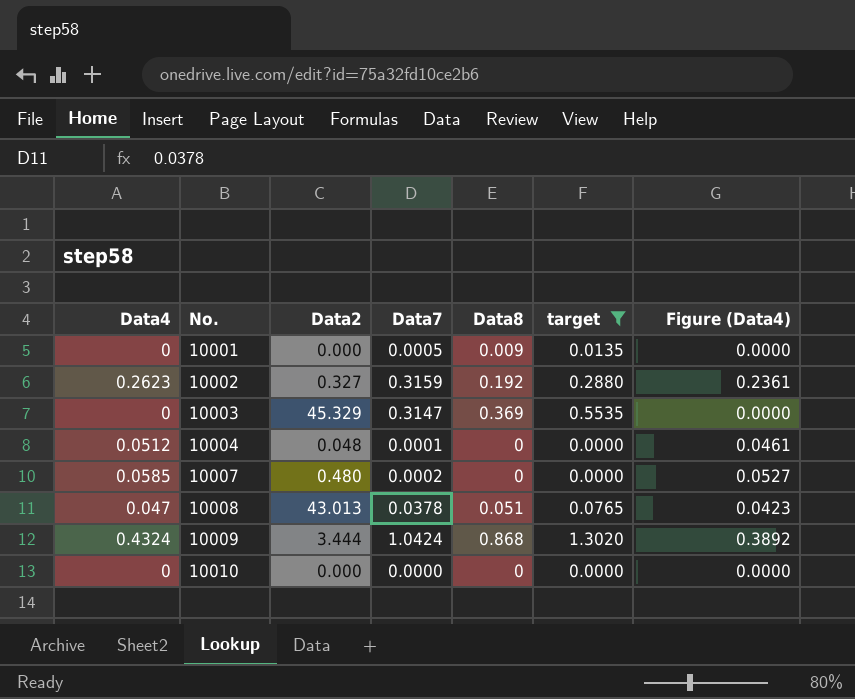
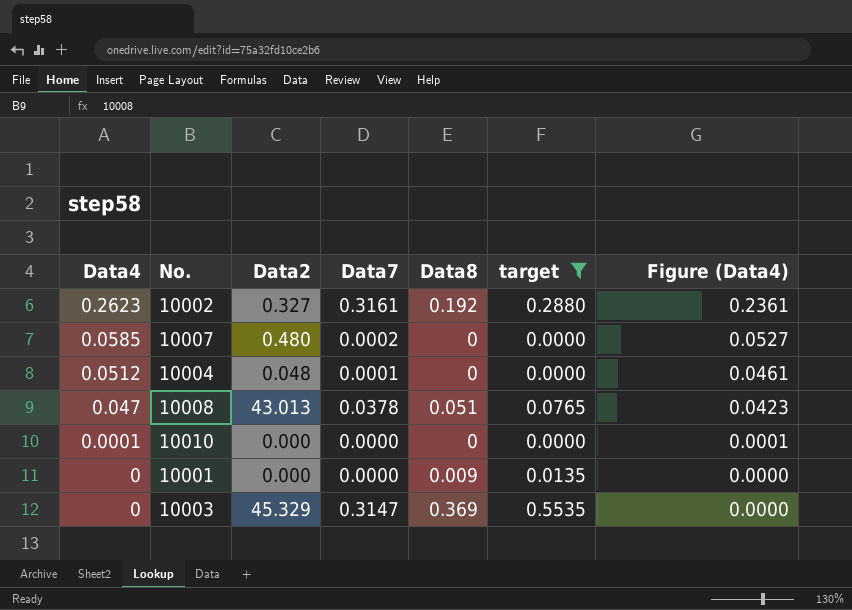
row order: No. ascending -> Data4 descending
row 10009: 0.4324 | 3.444 | 1.0424 | 0.868 | 1.3020 | 0.3892 -> none
10002 | Data7: 0.3159 -> 0.3161
10010 | Data4: 0 -> 0.0001
10010 | Figure (Data4): 0.0000 -> 0.0001
10001 | Data7: 0.0005 -> 0.0000

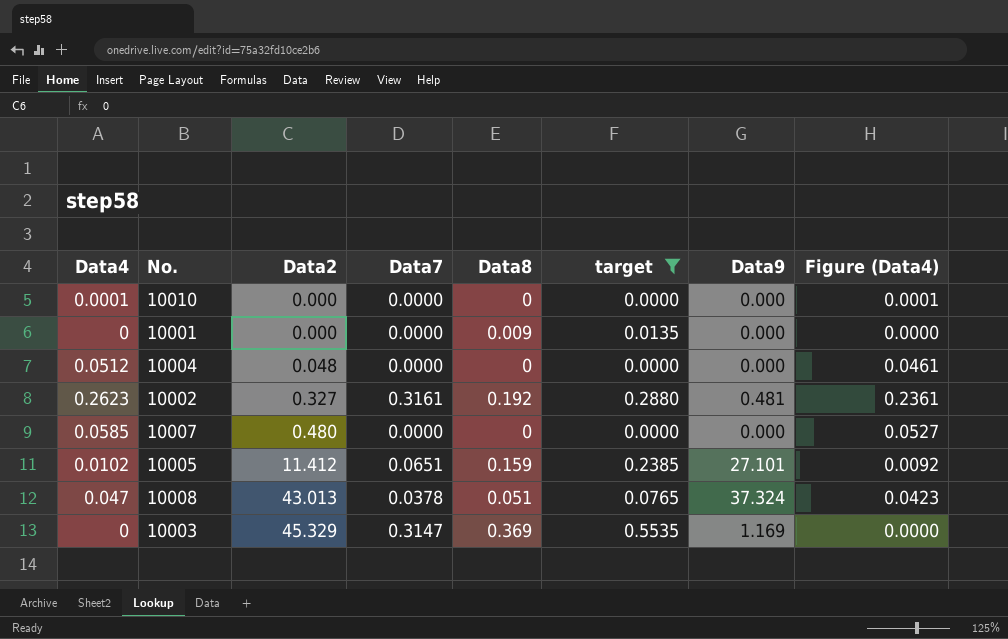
row order: Data4 descending -> Data2 ascending
column Data9 | position: none -> 7
10004 | Data7: 0.0001 -> 0.0000
10007 | Data7: 0.0002 -> 0.0000
row 10005: none -> 0.0102 | 11.412 | 0.0651 | 0.159 | 0.2385 | 27.101 | 0.0092

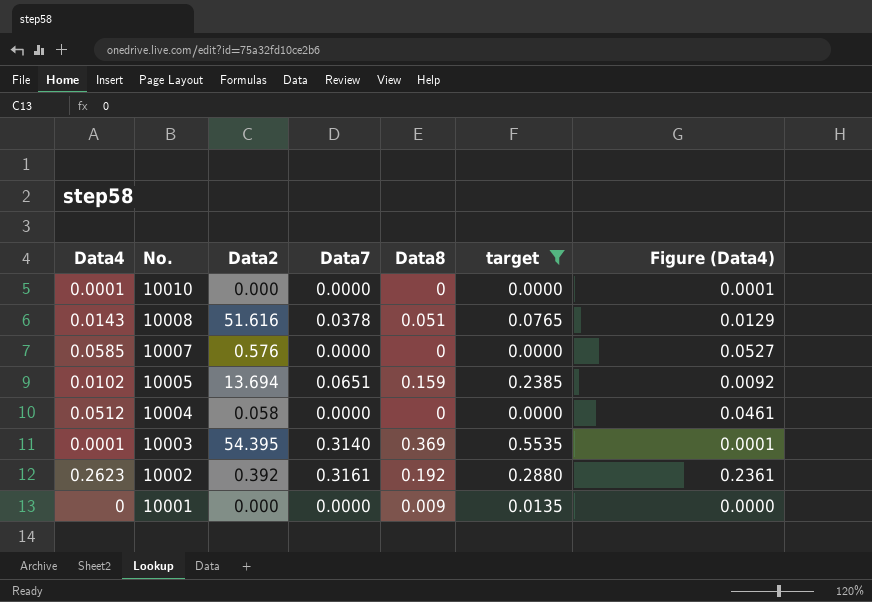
row order: Data2 ascending -> No. descending
column Data9 | position: 7 -> none
10008 | Data4: 0.047 -> 0.0143
10008 | Data2: 43.013 -> 51.616
10008 | Figure (Data4): 0.0423 -> 0.0129
10007 | Data2: 0.480 -> 0.576
10005 | Data2: 11.412 -> 13.694
10004 | Data2: 0.048 -> 0.058
10003 | Data4: 0 -> 0.0001
10003 | Data2: 45.329 -> 54.395
10003 | Data7: 0.3147 -> 0.3140
10003 | Figure (Data4): 0.0000 -> 0.0001
10002 | Data2: 0.327 -> 0.392

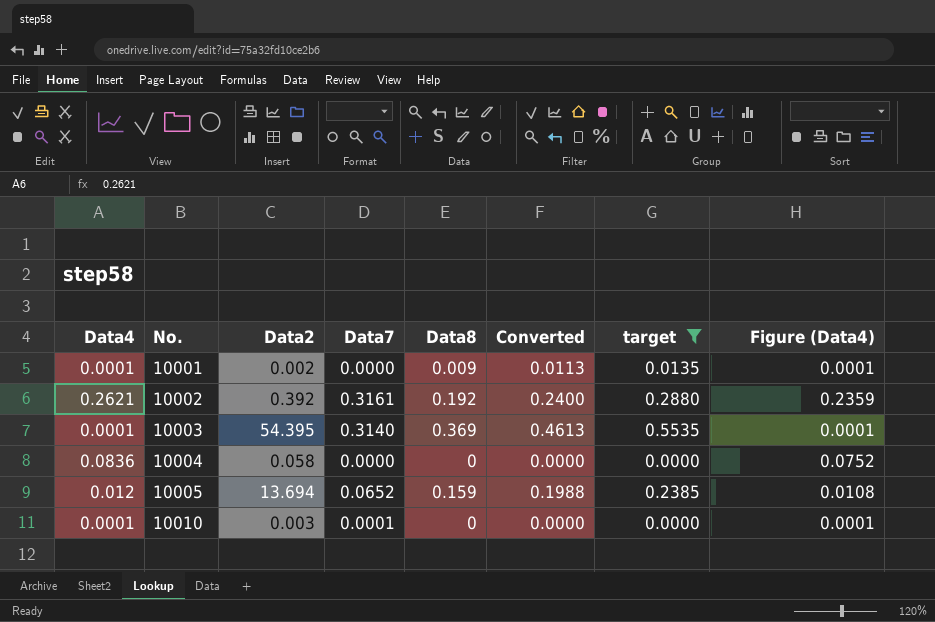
row order: No. descending -> No. ascending
column Converted | formula: none -> [Data8] * 1.25
row 10008: 0.0143 | 51.616 | 0.0378 | 0.051 | 0.0765 | 0.0129 -> none
row 10007: 0.0585 | 0.576 | 0.0000 | 0 | 0.0000 | 0.0527 -> none
10001 | Data4: 0 -> 0.0001
10001 | Data2: 0.000 -> 0.002
10001 | Figure (Data4): 0.0000 -> 0.0001
10002 | Data4: 0.2623 -> 0.2621
10002 | Figure (Data4): 0.2361 -> 0.2359
10004 | Data4: 0.0512 -> 0.0836
10004 | Figure (Data4): 0.0461 -> 0.0752
10005 | Data4: 0.0102 -> 0.012
10005 | Data7: 0.0651 -> 0.0652
10005 | Figure (Data4): 0.0092 -> 0.0108
10010 | Data2: 0.000 -> 0.003
10010 | Data7: 0.0000 -> 0.0001

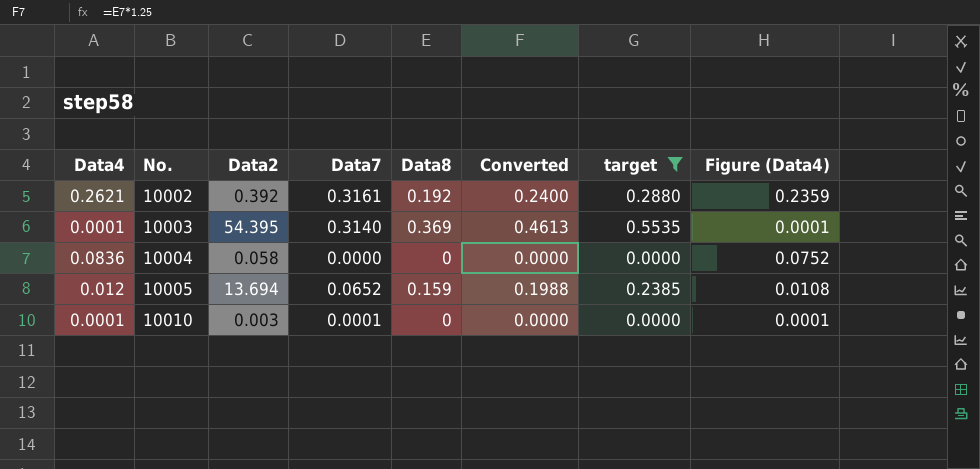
row 10001: 0.0001 | 0.002 | 0.0000 | 0.009 | 0.0113 | 0.0135 | 0.0001 -> none

